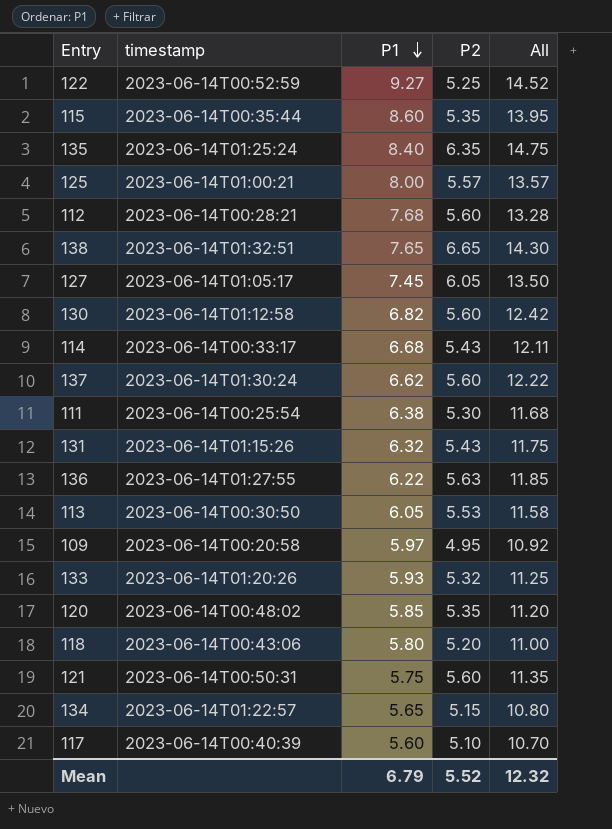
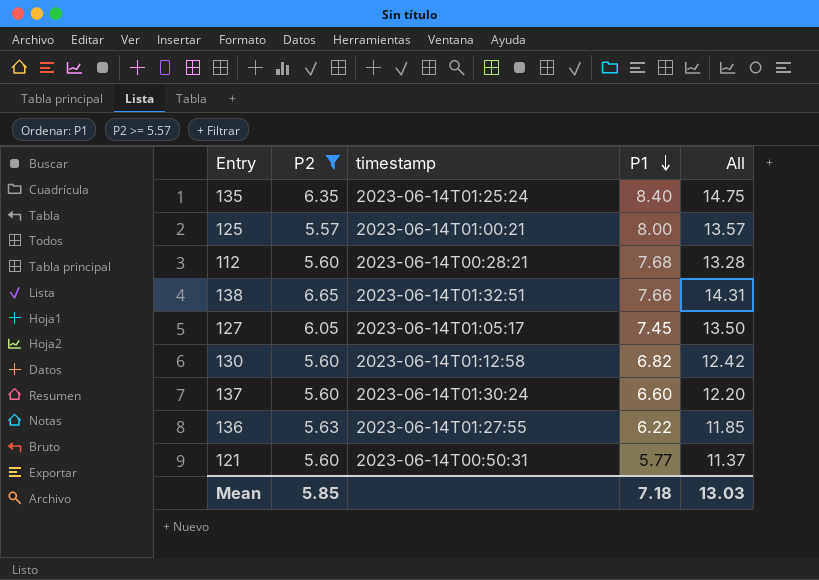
filter: none -> P2 >= 5.57
column P2 | position: 4 -> 2
138 | P1: 7.65 -> 7.66
138 | All: 14.30 -> 14.31
137 | P1: 6.62 -> 6.60
137 | All: 12.22 -> 12.20
121 | P1: 5.75 -> 5.77
121 | All: 11.35 -> 11.37
Mean | P2: 5.52 -> 5.85
Mean | P1: 6.79 -> 7.18
Mean | All: 12.32 -> 13.03

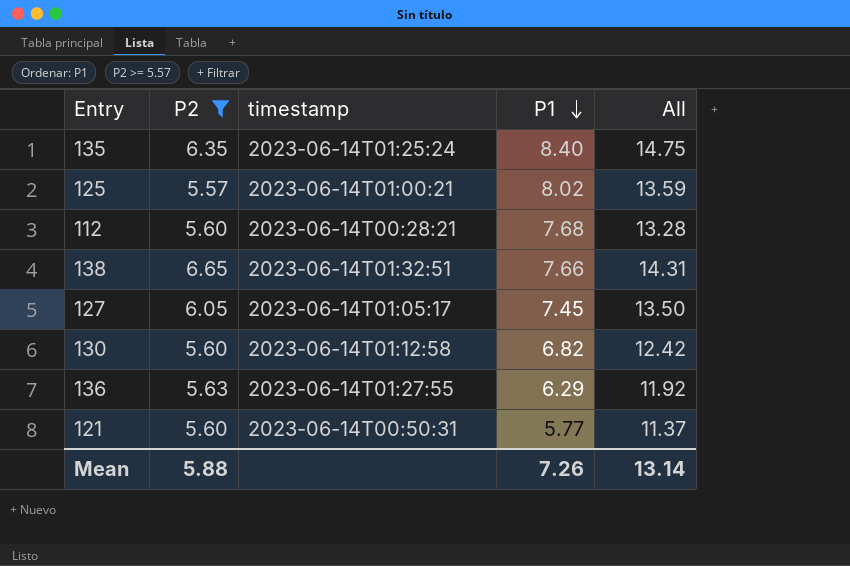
row 137: 5.60 | 2023-06-14T01:30:24 | 6.60 | 12.20 -> none
125 | P1: 8.00 -> 8.02
125 | All: 13.57 -> 13.59
136 | P1: 6.22 -> 6.29
136 | All: 11.85 -> 11.92
Mean | P2: 5.85 -> 5.88
Mean | P1: 7.18 -> 7.26
Mean | All: 13.03 -> 13.14

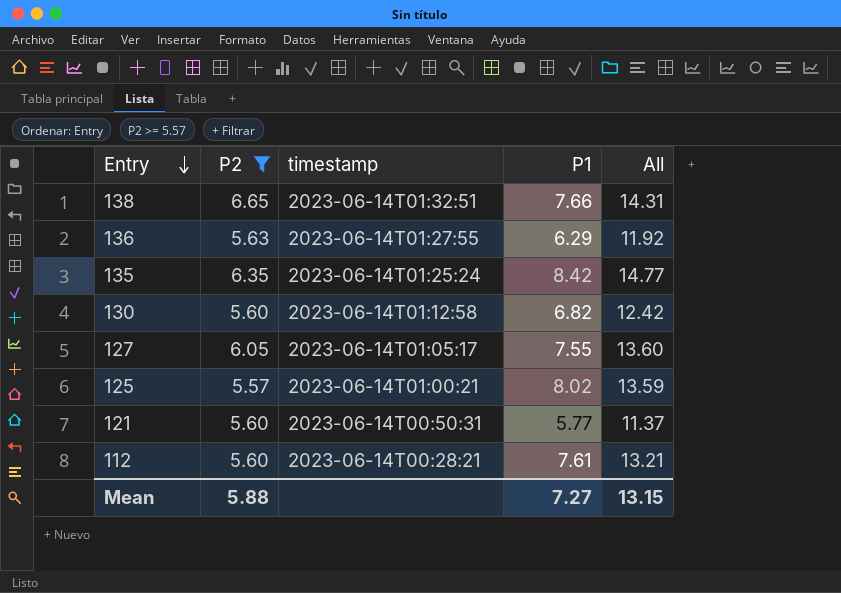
row order: P1 descending -> Entry descending
135 | P1: 8.40 -> 8.42
135 | All: 14.75 -> 14.77
127 | P1: 7.45 -> 7.55
127 | All: 13.50 -> 13.60
112 | P1: 7.68 -> 7.61
112 | All: 13.28 -> 13.21
Mean | P1: 7.26 -> 7.27
Mean | All: 13.14 -> 13.15

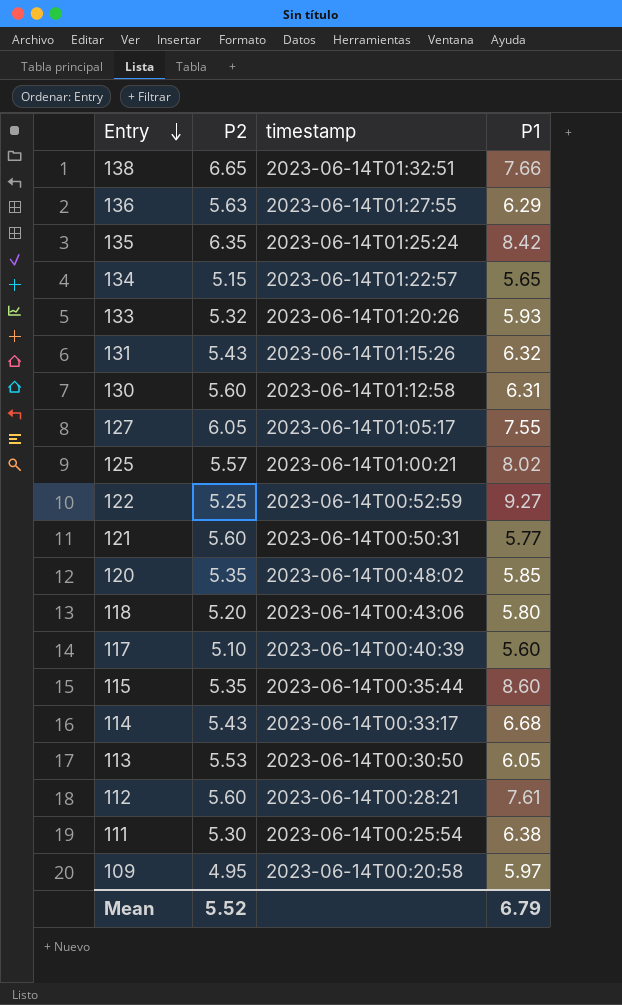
filter: P2 >= 5.57 -> none
column All | formula: [P2] + [P1] -> none
130 | P1: 6.82 -> 6.31
Mean | P2: 5.88 -> 5.52
Mean | P1: 7.27 -> 6.79

